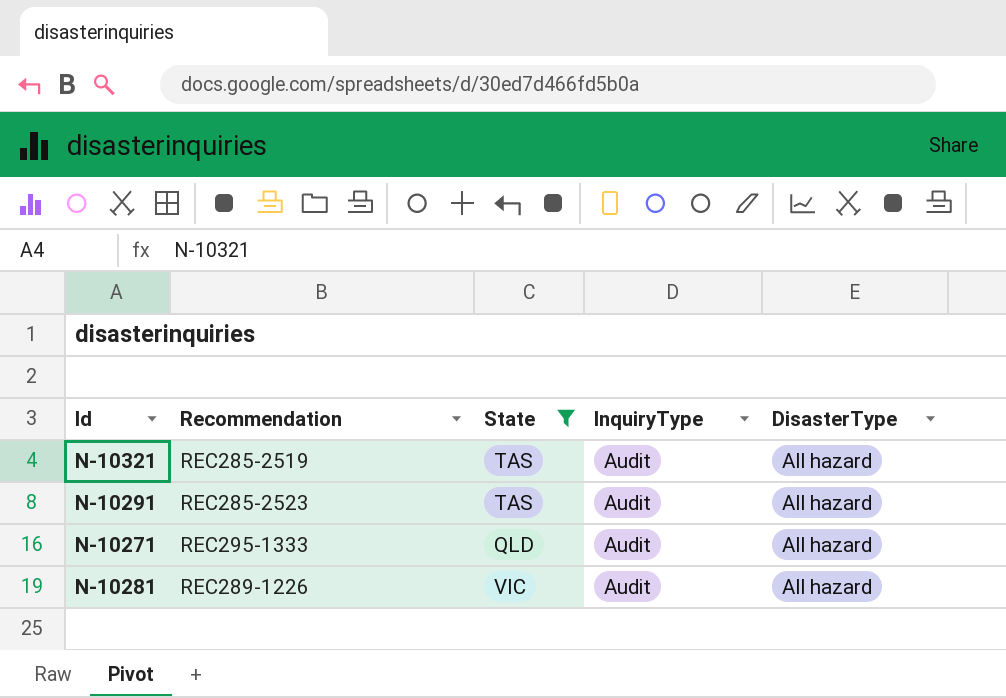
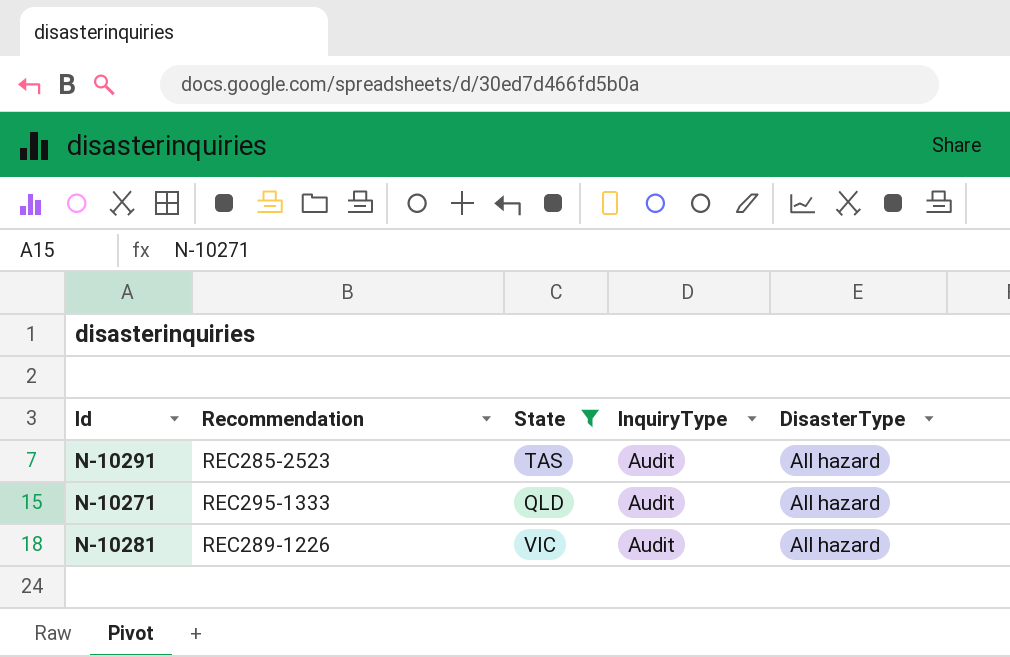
row N-10321: REC285-2519 | TAS | Audit | All hazard -> none

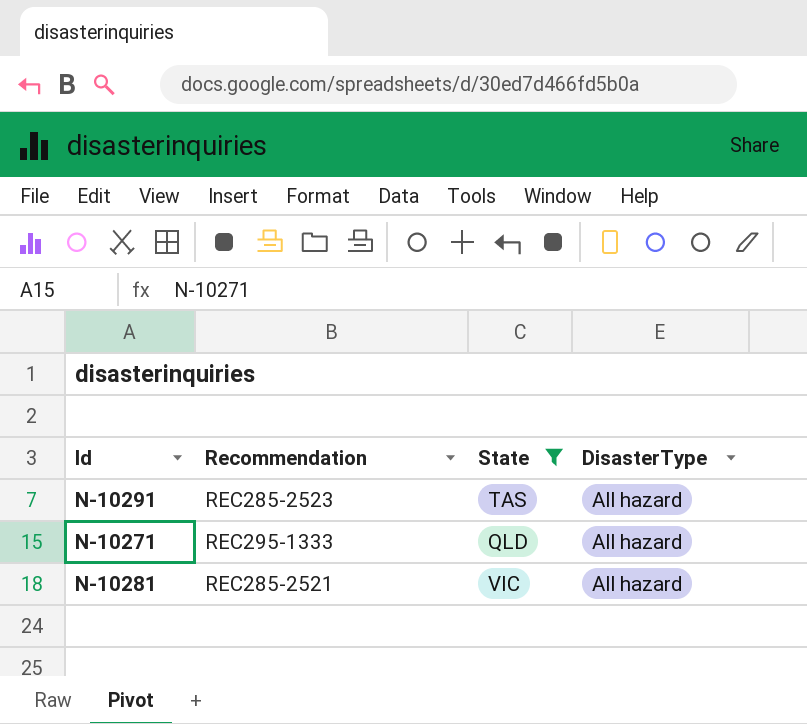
column InquiryType | position: 4 -> none
N-10281 | Recommendation: REC289-1226 -> REC285-2521

